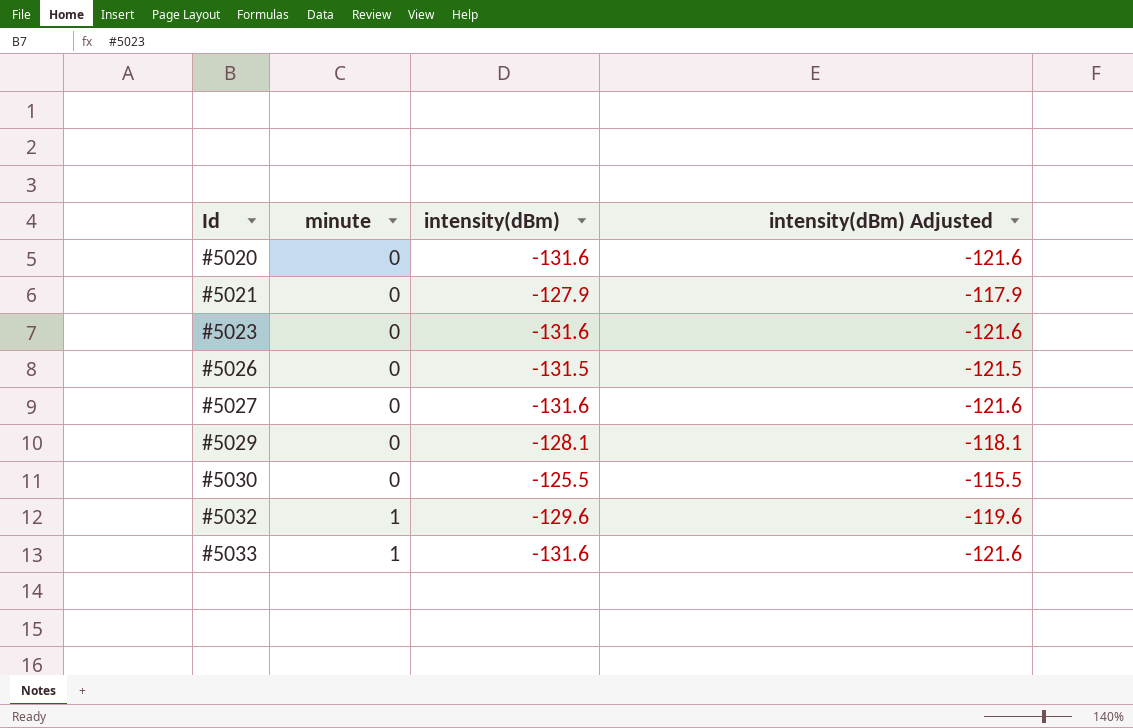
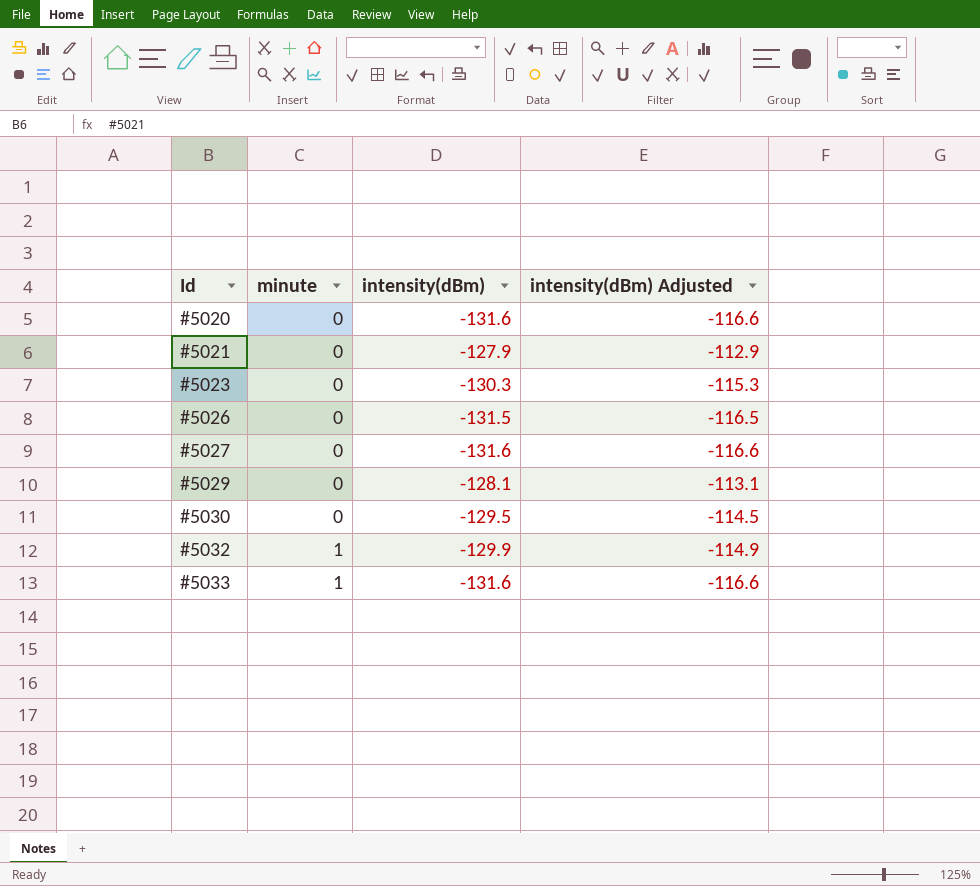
column intensity(dBm) Adjusted | formula: [intensity(dBm)] + 10 -> [intensity(dBm)] + 15
#5023 | intensity(dBm): -131.6 -> -130.3
#5030 | intensity(dBm): -125.5 -> -129.5
#5032 | intensity(dBm): -129.6 -> -129.9

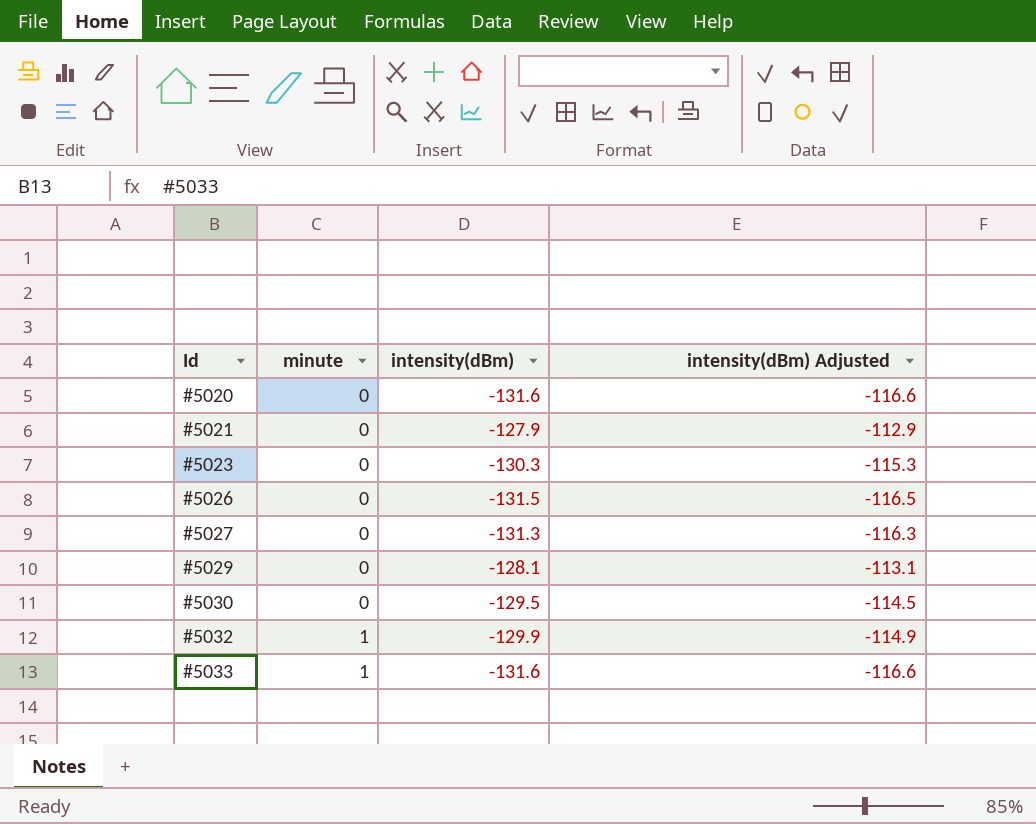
#5027 | intensity(dBm): -131.6 -> -131.3
#5027 | intensity(dBm) Adjusted: -116.6 -> -116.3

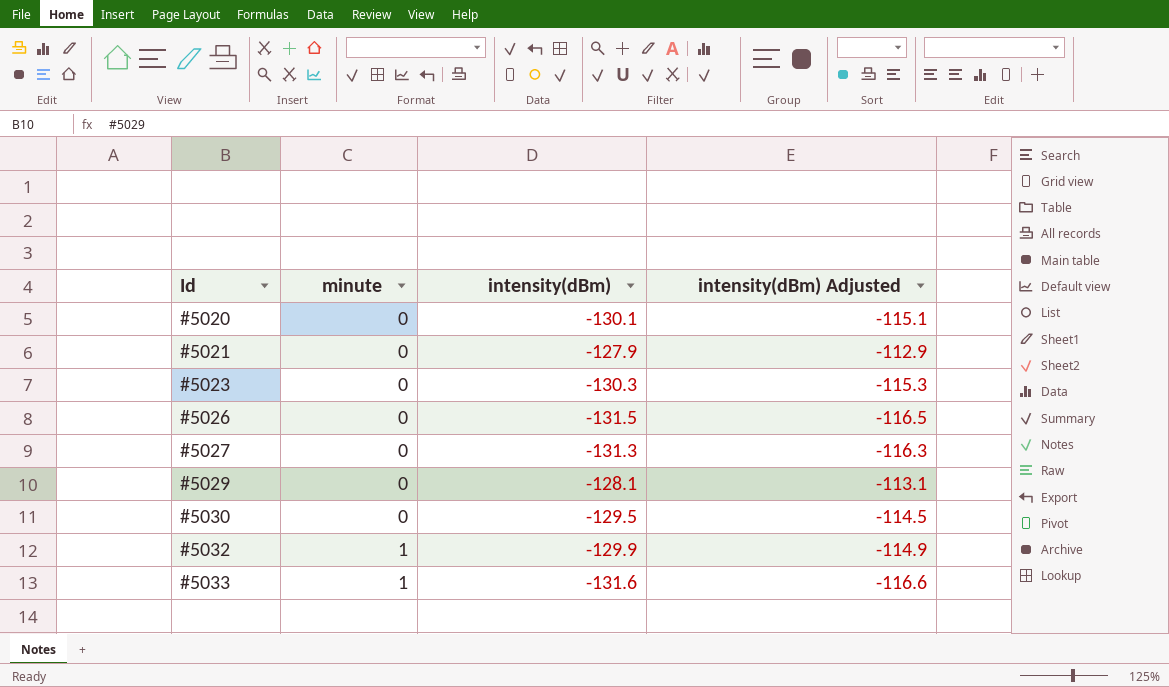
#5020 | intensity(dBm): -131.6 -> -130.1
#5020 | intensity(dBm) Adjusted: -116.6 -> -115.1

